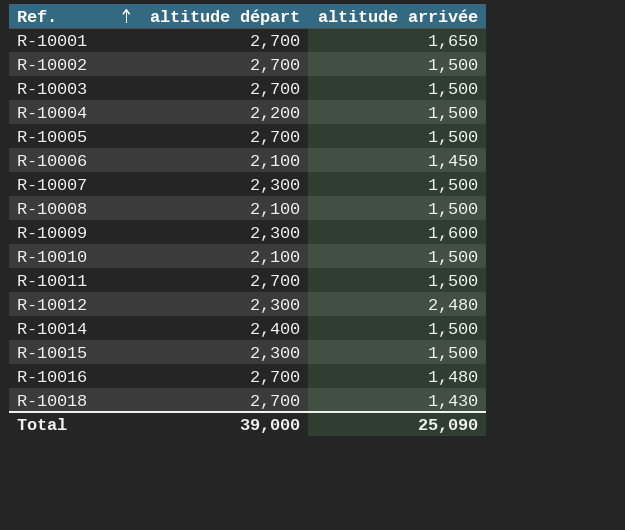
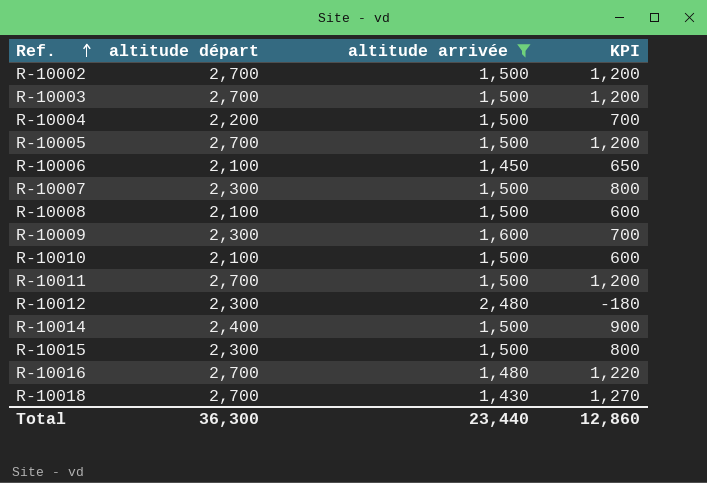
filter: none -> altitude arrivée != 1,650
column KPI | formula: none -> [altitude départ] - [altitude arrivée]
Total | altitude départ: 39,000 -> 36,300
Total | altitude arrivée: 25,090 -> 23,440

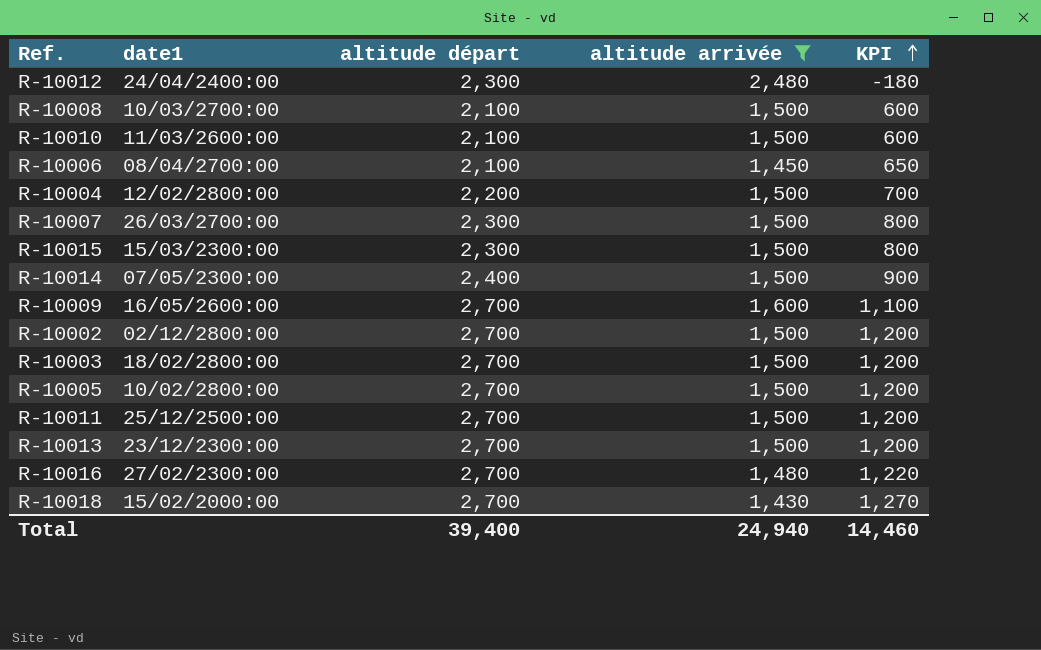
row order: Ref. ascending -> KPI ascending
column date1 | position: none -> 2
R-10009 | altitude départ: 2,300 -> 2,700
R-10009 | KPI: 700 -> 1,100
row R-10013: none -> 23/12/2300:00 | 2,700 | 1,500 | 1,200
Total | altitude départ: 36,300 -> 39,400
Total | altitude arrivée: 23,440 -> 24,940
Total | KPI: 12,860 -> 14,460

